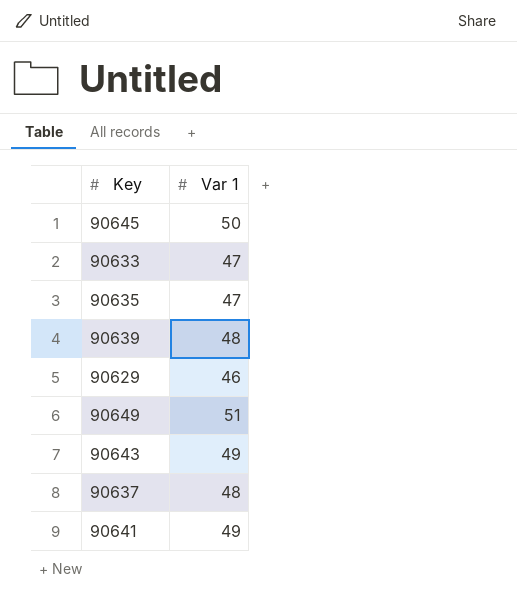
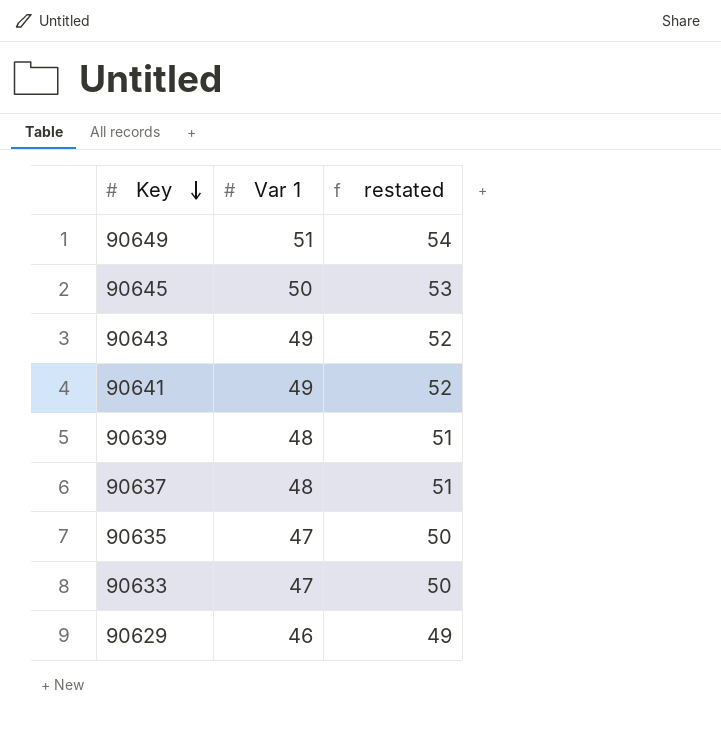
row order: none -> Key descending
column restated | formula: none -> [Var 1] + 3

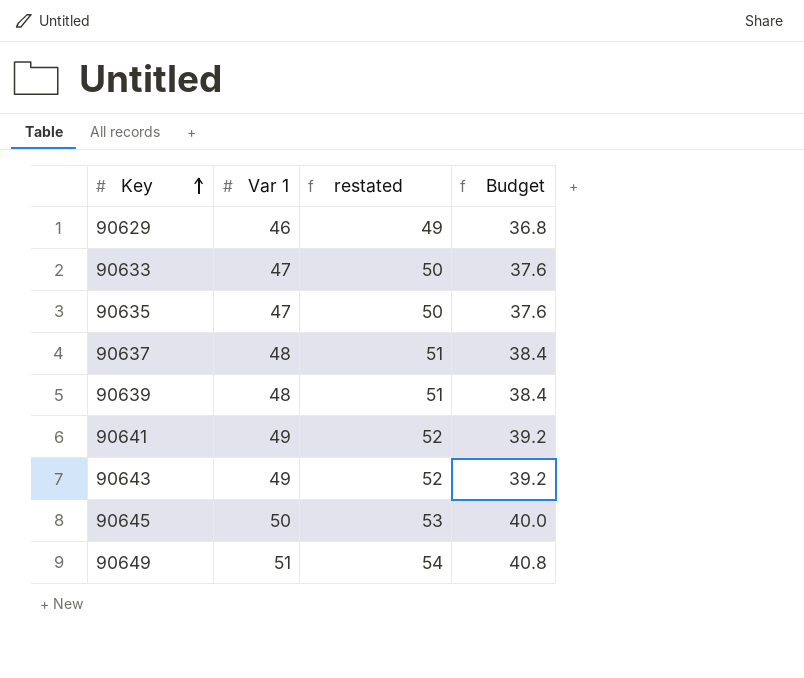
row order: Key descending -> Key ascending
column Budget | formula: none -> [Var 1] * 0.8

